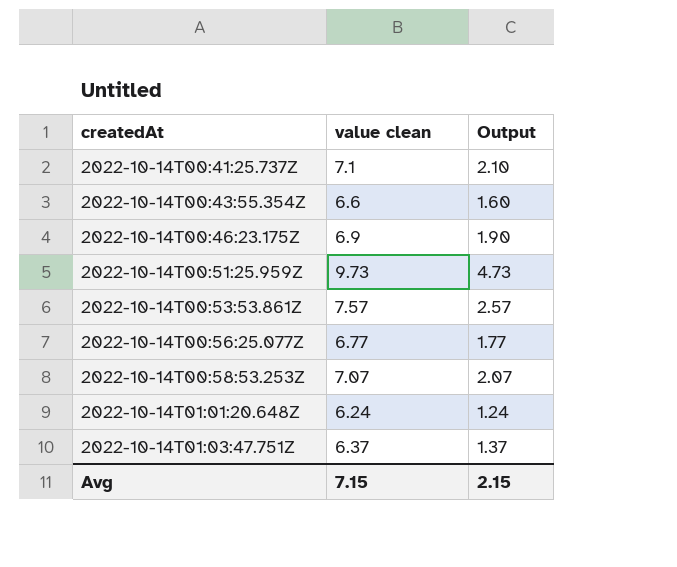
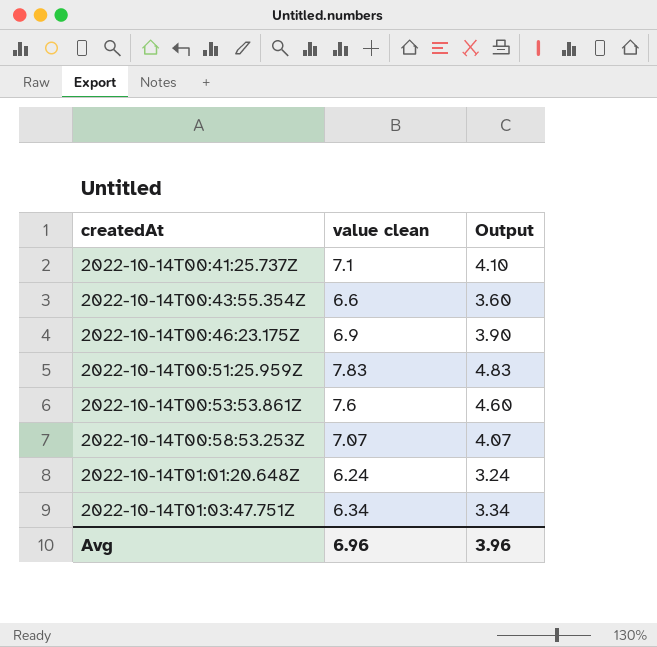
column Output | formula: [value clean] - 5 -> [value clean] - 3
row 2022-10-14T00:56:25.077Z: 6.77 | 1.77 -> none
2022-10-14T00:51:25.959Z | value clean: 9.73 -> 7.83
2022-10-14T00:53:53.861Z | value clean: 7.57 -> 7.6
2022-10-14T01:03:47.751Z | value clean: 6.37 -> 6.34
Avg | value clean: 7.15 -> 6.96
Avg | Output: 2.15 -> 3.96

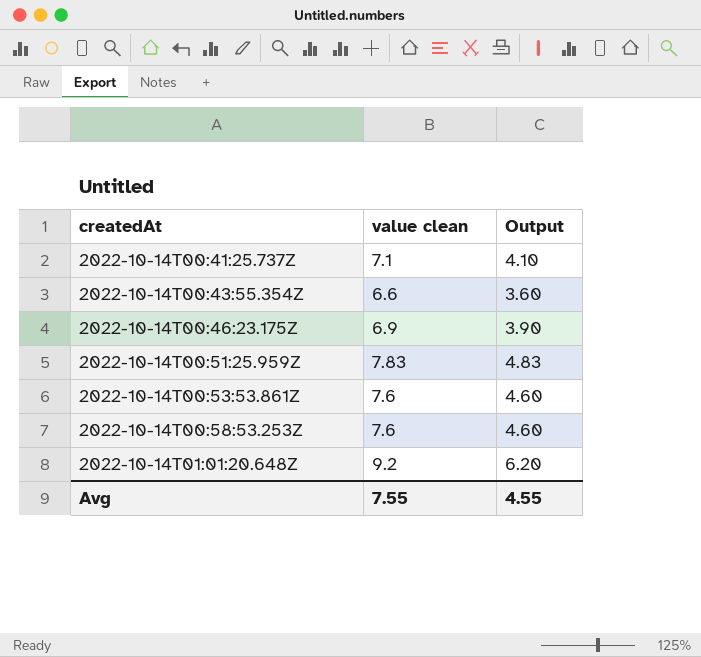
row 2022-10-14T01:03:47.751Z: 6.34 | 3.34 -> none
2022-10-14T00:58:53.253Z | value clean: 7.07 -> 7.6
2022-10-14T00:58:53.253Z | Output: 4.07 -> 4.60
2022-10-14T01:01:20.648Z | value clean: 6.24 -> 9.2
2022-10-14T01:01:20.648Z | Output: 3.24 -> 6.20
Avg | value clean: 6.96 -> 7.55
Avg | Output: 3.96 -> 4.55

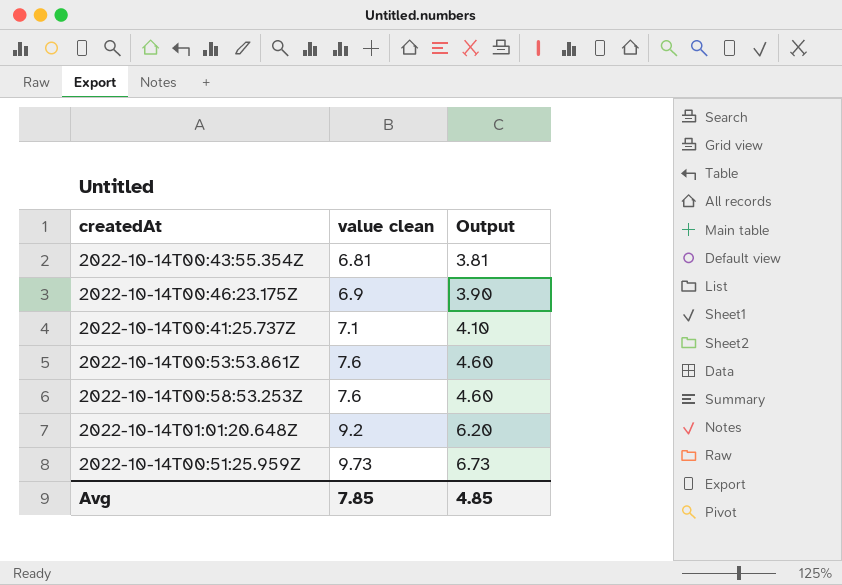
row order: createdAt ascending -> value clean ascending
2022-10-14T00:43:55.354Z | value clean: 6.6 -> 6.81
2022-10-14T00:43:55.354Z | Output: 3.60 -> 3.81
2022-10-14T00:51:25.959Z | value clean: 7.83 -> 9.73
2022-10-14T00:51:25.959Z | Output: 4.83 -> 6.73
Avg | value clean: 7.55 -> 7.85
Avg | Output: 4.55 -> 4.85

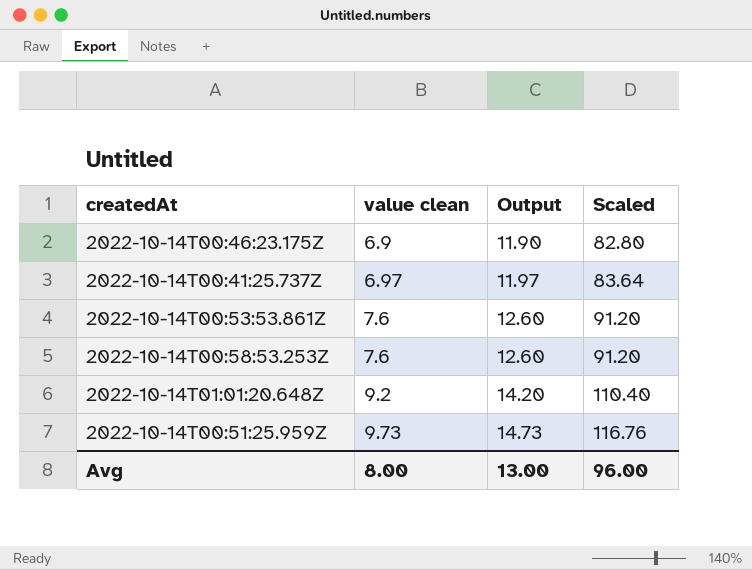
column Output | formula: [value clean] - 3 -> [value clean] + 5
column Scaled | formula: none -> [value clean] * 12
row 2022-10-14T00:43:55.354Z: 6.81 | 3.81 -> none
2022-10-14T00:41:25.737Z | value clean: 7.1 -> 6.97
Avg | value clean: 7.85 -> 8.00
Avg | Output: 4.85 -> 13.00

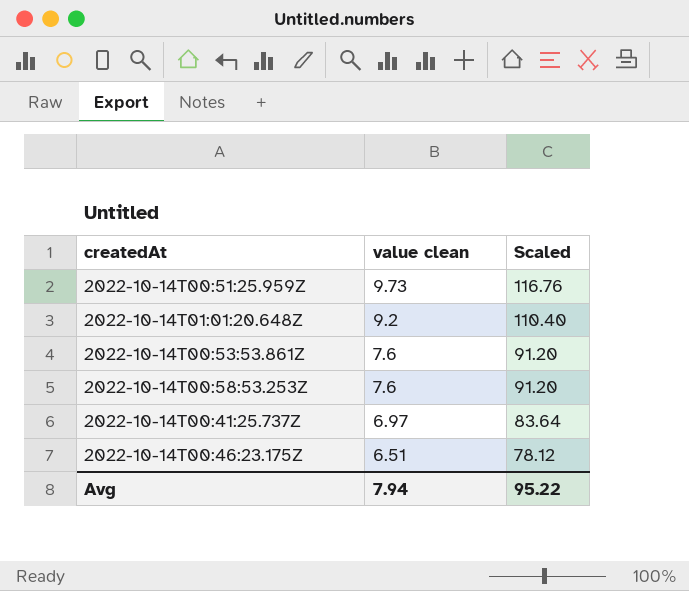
row order: value clean ascending -> value clean descending
column Output | formula: [value clean] + 5 -> none
2022-10-14T00:46:23.175Z | value clean: 6.9 -> 6.51
2022-10-14T00:46:23.175Z | Scaled: 82.80 -> 78.12
Avg | value clean: 8.00 -> 7.94
Avg | Scaled: 96.00 -> 95.22

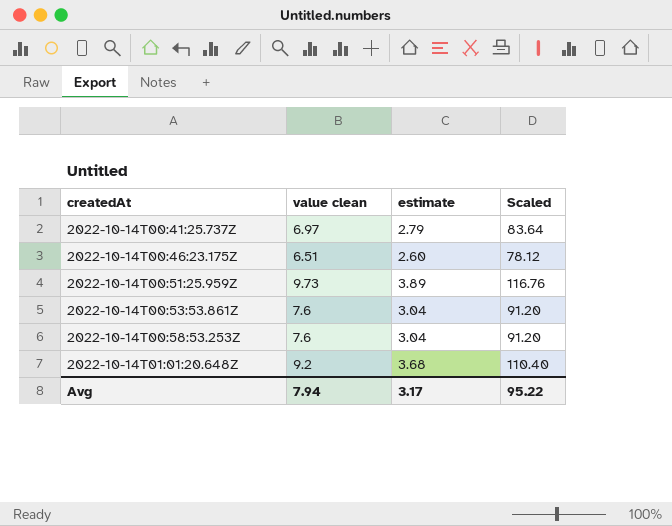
row order: value clean descending -> createdAt ascending
column estimate | formula: none -> [value clean] * 0.4

